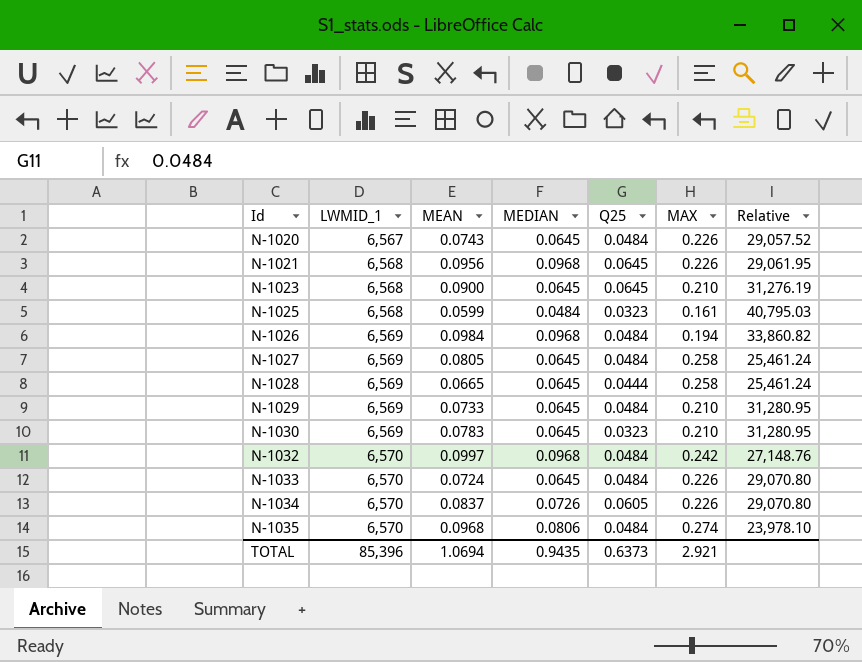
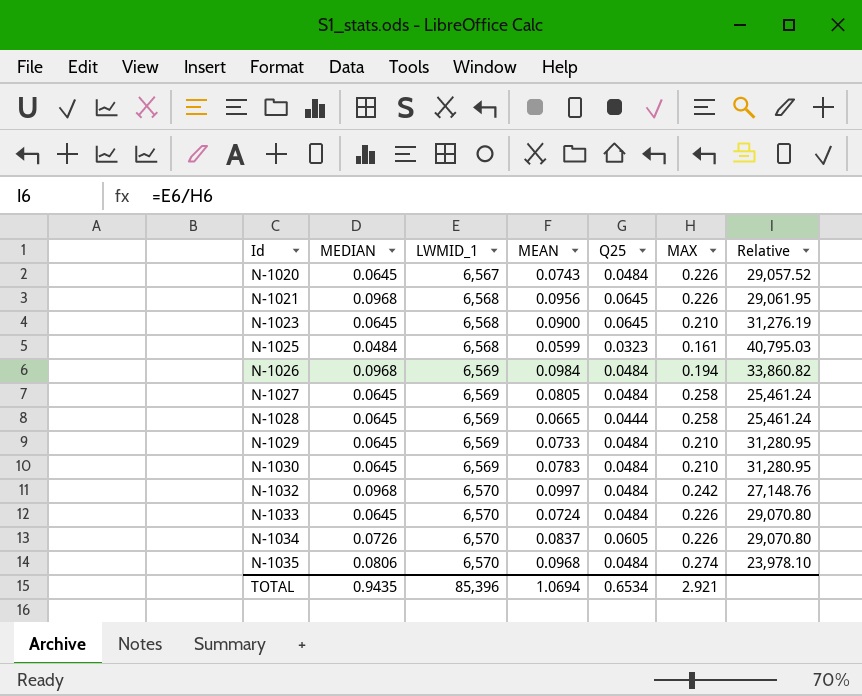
column MEDIAN | position: 4 -> 2
N-1030 | Q25: 0.0323 -> 0.0484
TOTAL | Q25: 0.6373 -> 0.6534

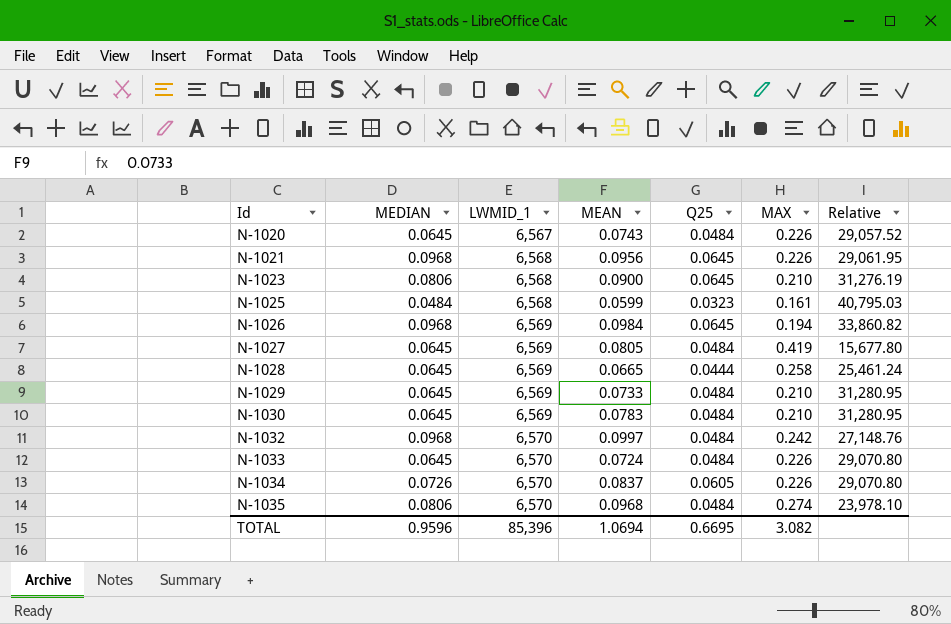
N-1023 | MEDIAN: 0.0645 -> 0.0806
N-1026 | Q25: 0.0484 -> 0.0645
N-1027 | MAX: 0.258 -> 0.419
N-1027 | Relative: 25,461.24 -> 15,677.80
TOTAL | MEDIAN: 0.9435 -> 0.9596
TOTAL | Q25: 0.6534 -> 0.6695
TOTAL | MAX: 2.921 -> 3.082

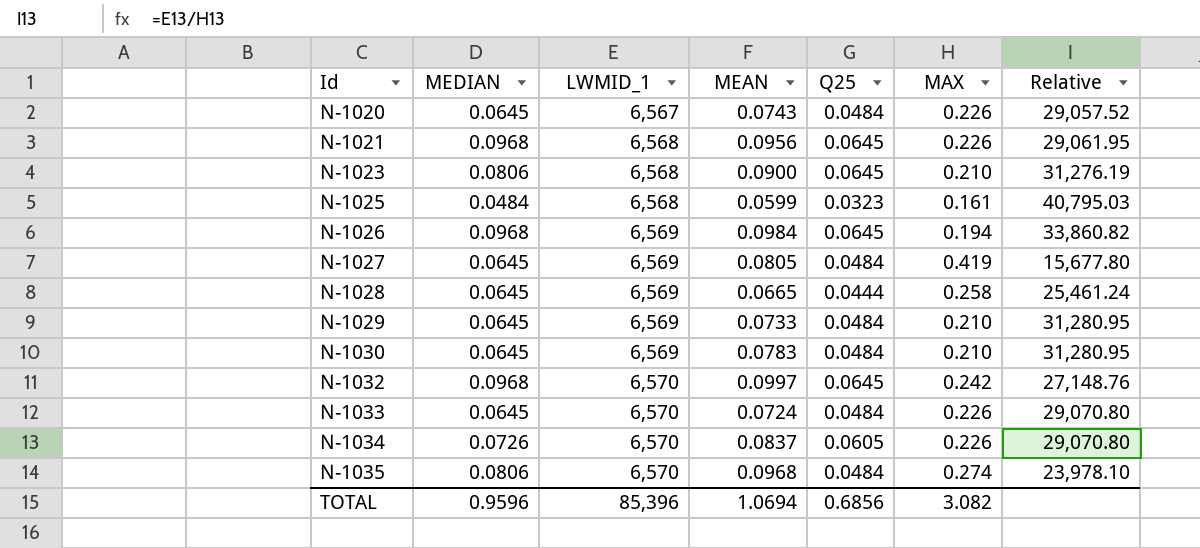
N-1032 | Q25: 0.0484 -> 0.0645
TOTAL | Q25: 0.6695 -> 0.6856

